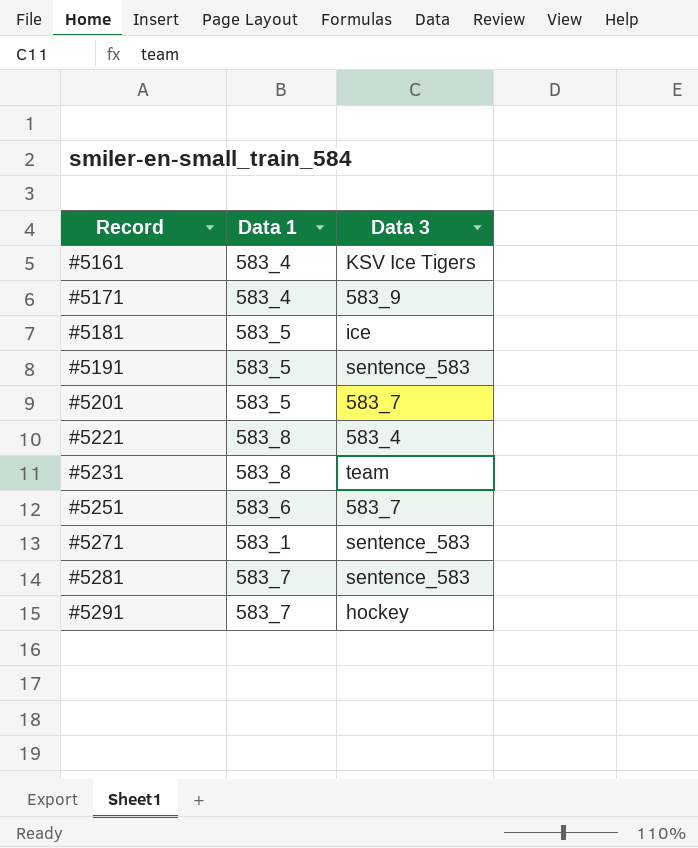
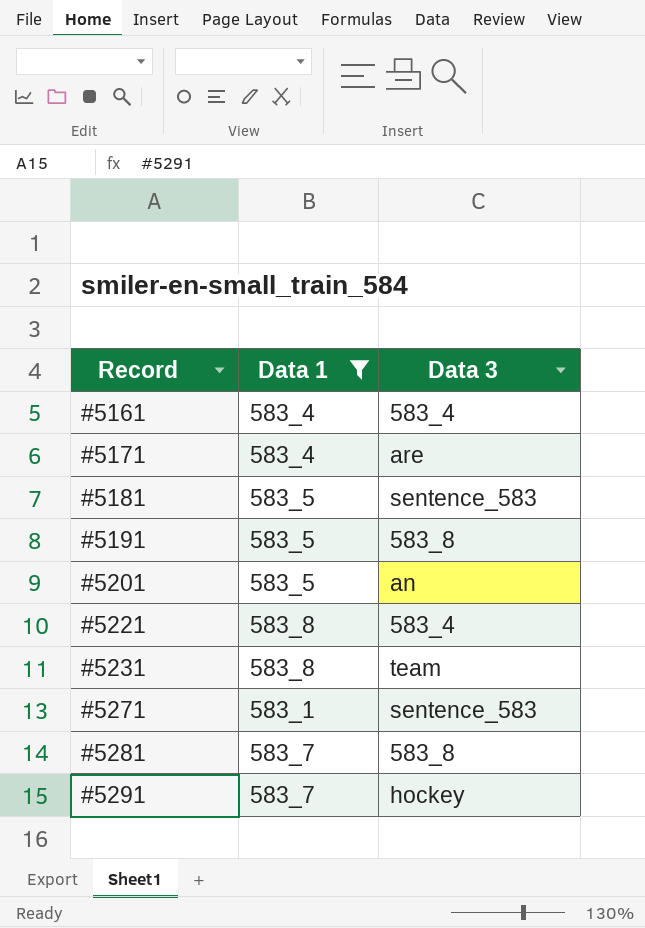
filter: none -> Data 1 != 583_6
#5161 | Data 3: KSV Ice Tigers -> 583_4
#5171 | Data 3: 583_9 -> are
#5181 | Data 3: ice -> sentence_583
#5191 | Data 3: sentence_583 -> 583_8
#5201 | Data 3: 583_7 -> an
#5281 | Data 3: sentence_583 -> 583_8

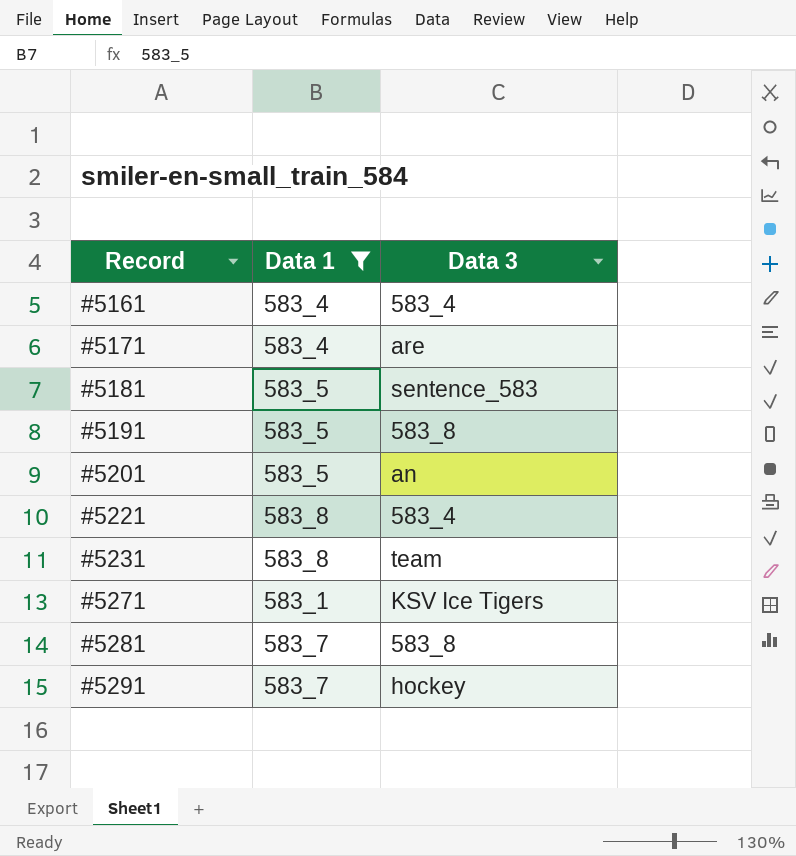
#5271 | Data 3: sentence_583 -> KSV Ice Tigers

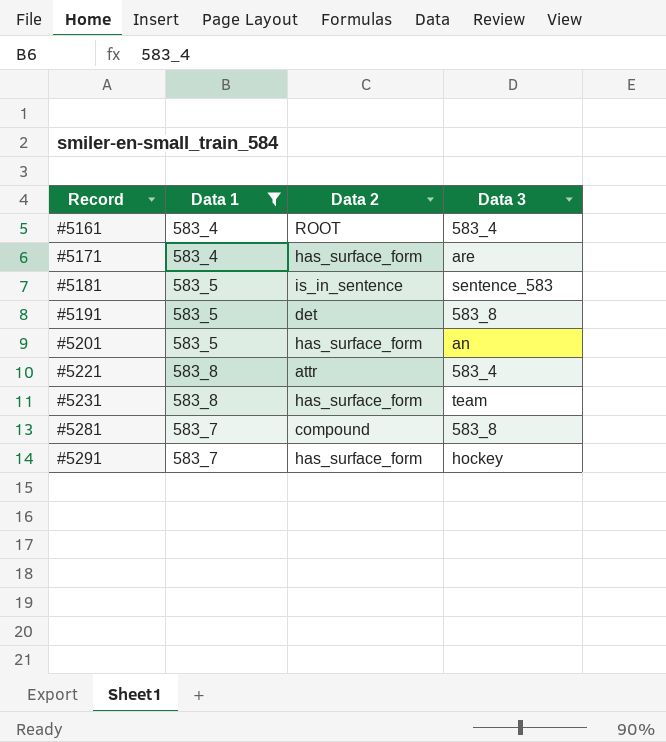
column Data 2 | position: none -> 3
row #5271: 583_1 | KSV Ice Tigers -> none

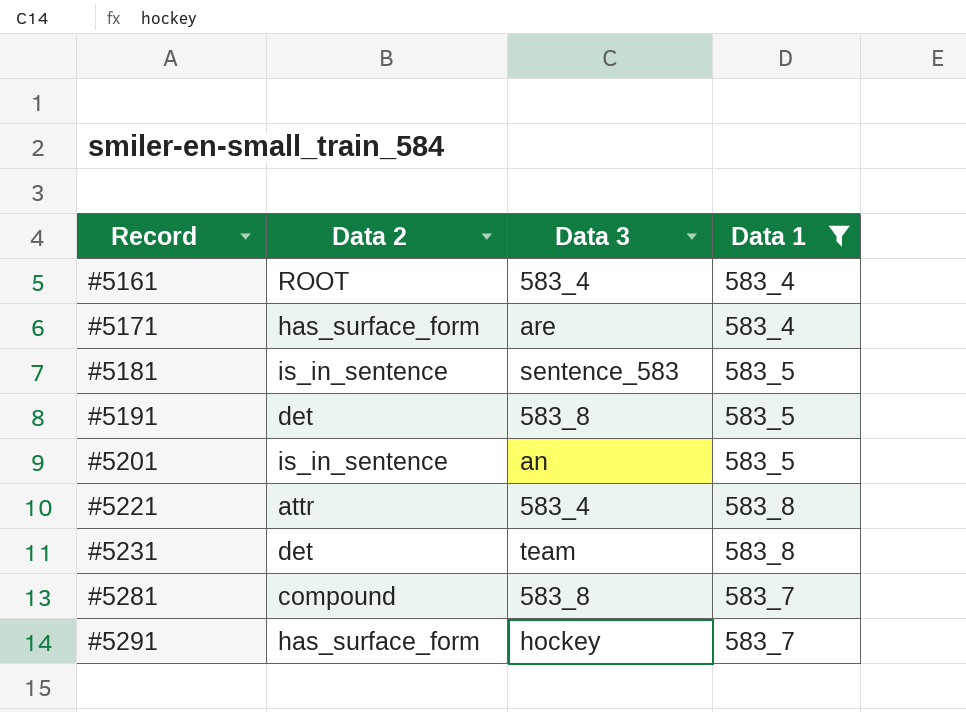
column Data 1 | position: 2 -> 4
#5201 | Data 2: has_surface_form -> is_in_sentence
#5231 | Data 2: has_surface_form -> det

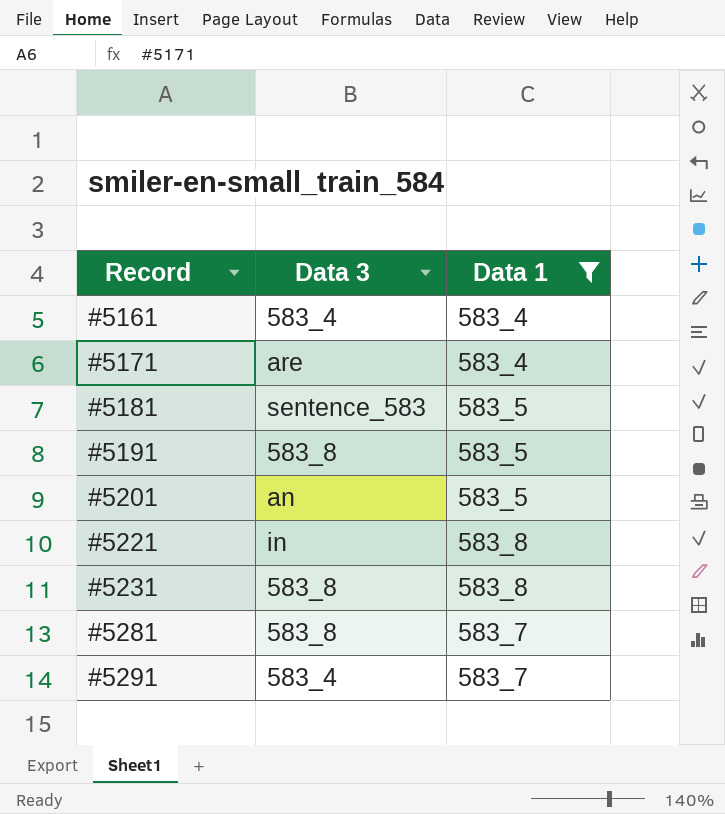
column Data 2 | position: 2 -> none
#5221 | Data 3: 583_4 -> in
#5231 | Data 3: team -> 583_8
#5291 | Data 3: hockey -> 583_4

